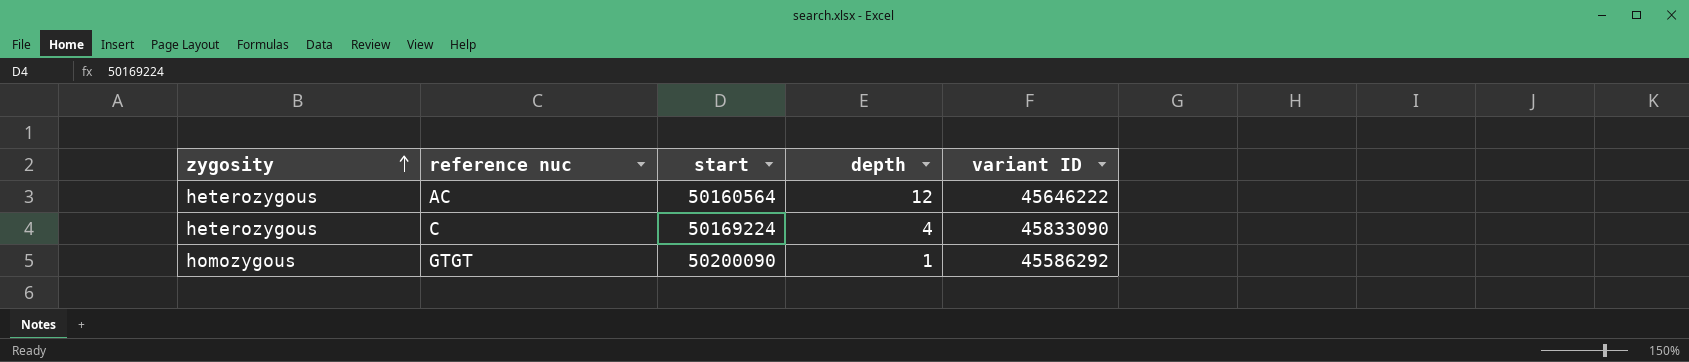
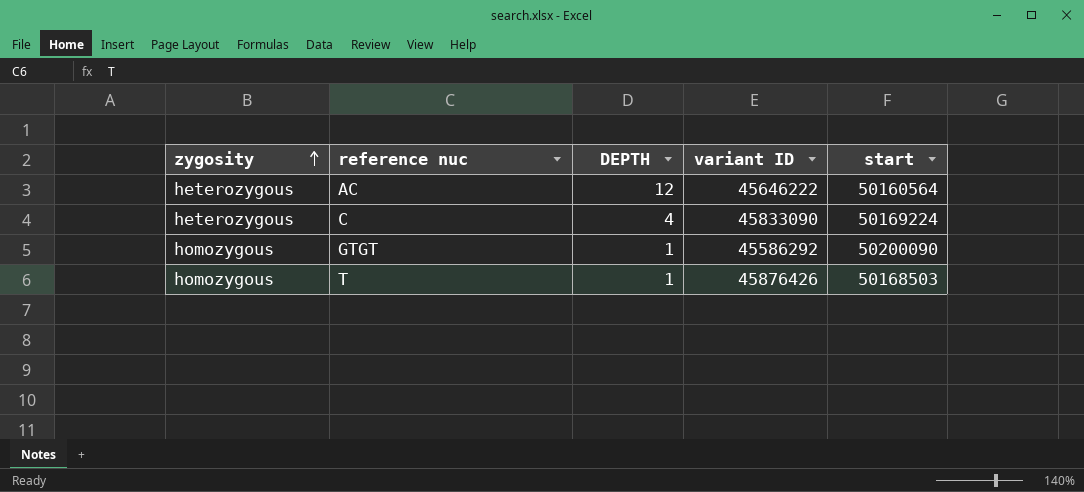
column name: depth -> DEPTH
column start | position: 3 -> 5
row T: none -> homozygous | 1 | 45876426 | 50168503

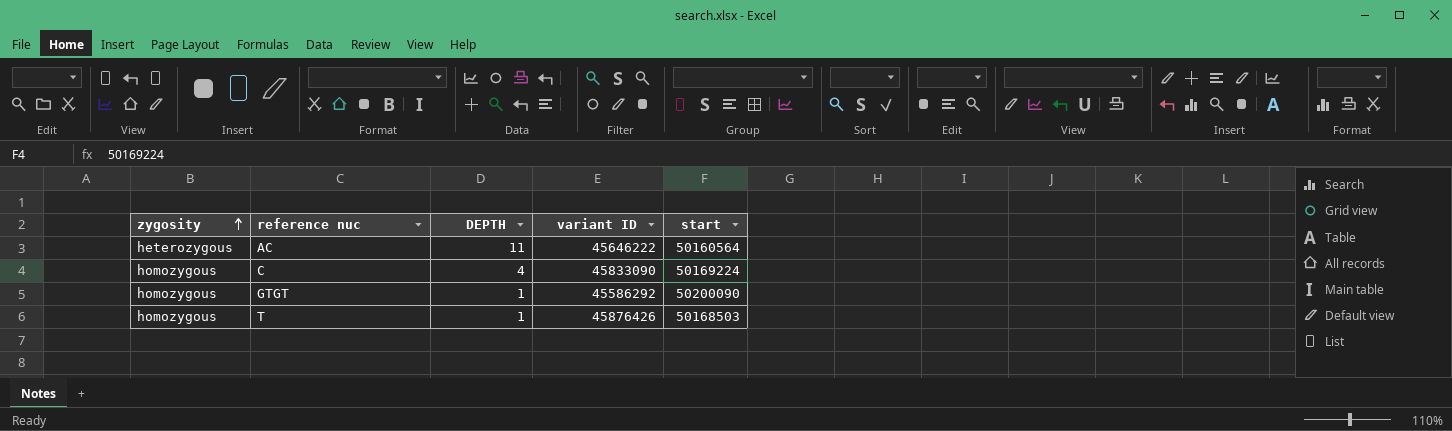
AC | DEPTH: 12 -> 11
C | zygosity: heterozygous -> homozygous

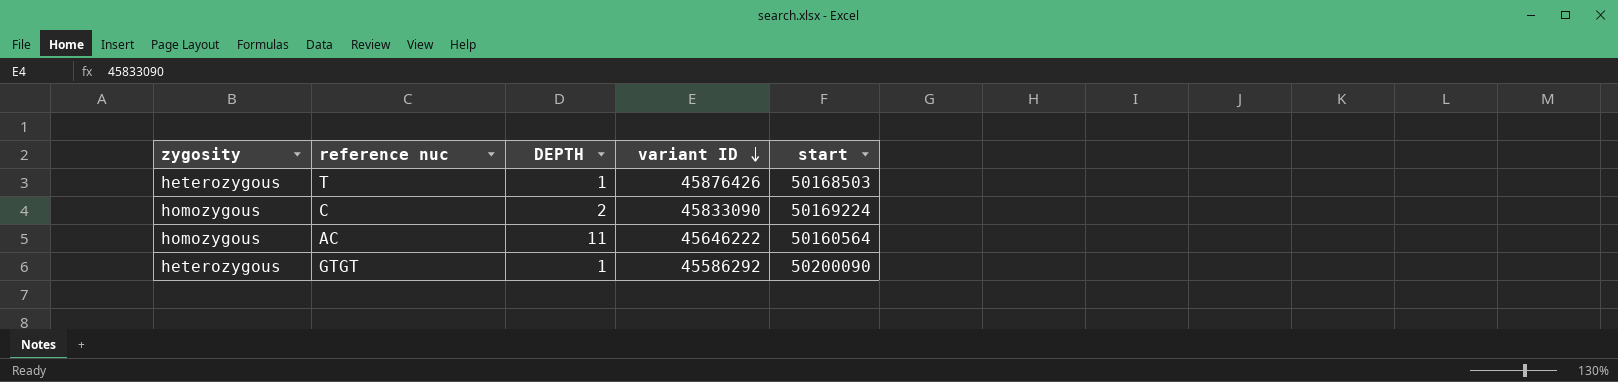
row order: zygosity ascending -> variant ID descending
T | zygosity: homozygous -> heterozygous
C | DEPTH: 4 -> 2
AC | zygosity: heterozygous -> homozygous
GTGT | zygosity: homozygous -> heterozygous

